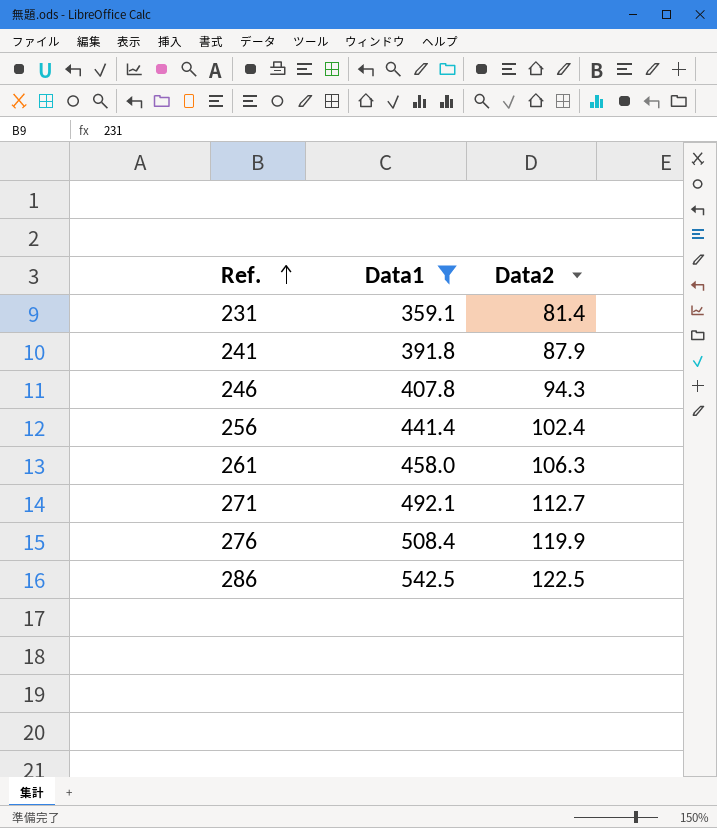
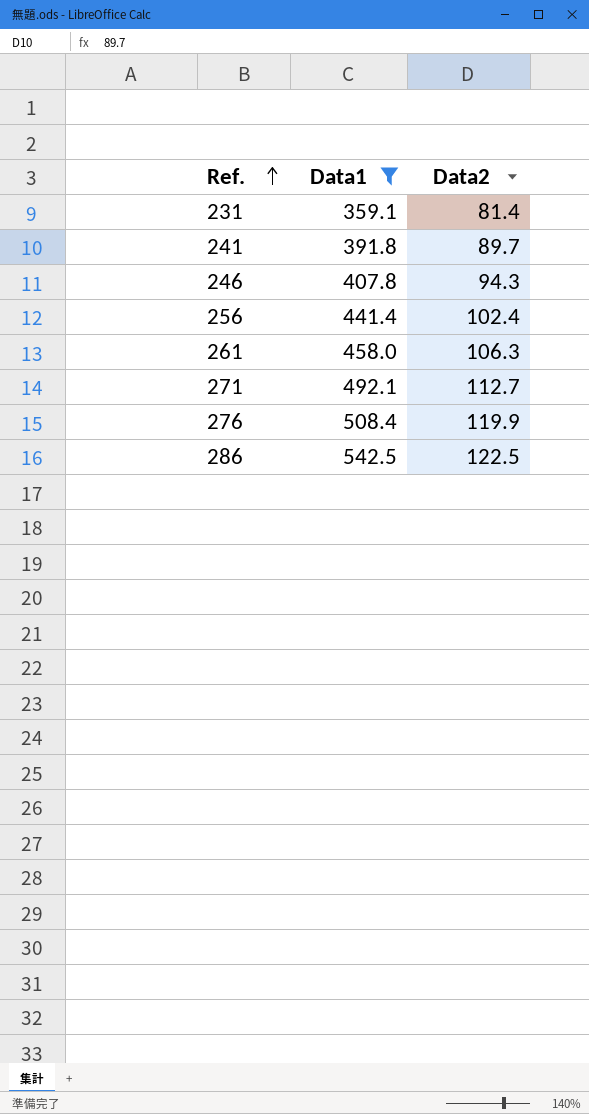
241 | Data2: 87.9 -> 89.7

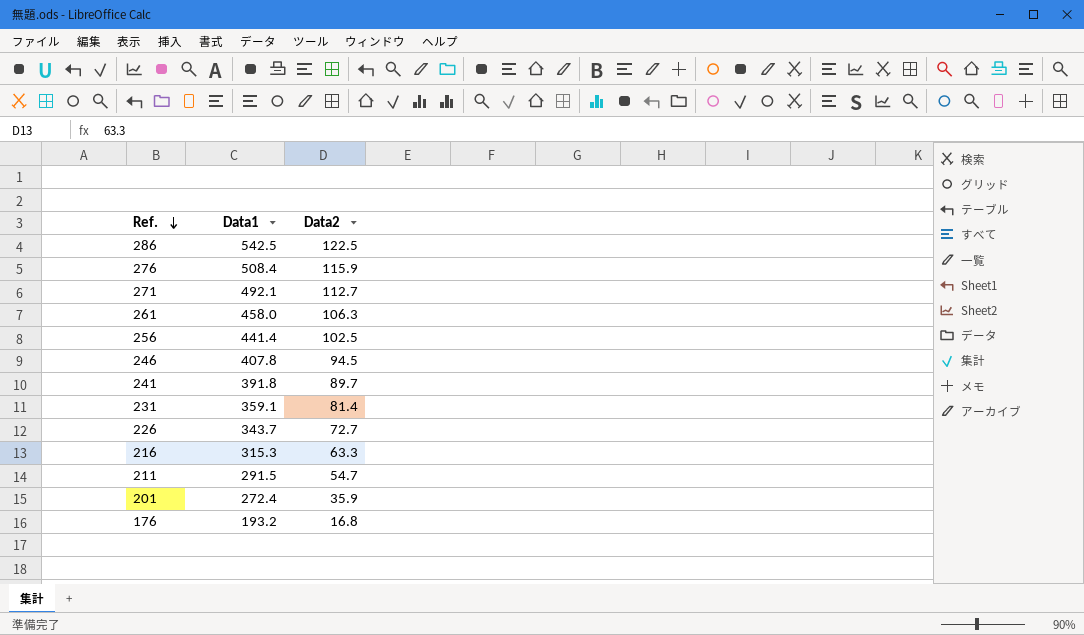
filter: Data1 >= 359.1 -> none
row order: Ref. ascending -> Ref. descending
276 | Data2: 119.9 -> 115.9
256 | Data2: 102.4 -> 102.5
246 | Data2: 94.3 -> 94.5

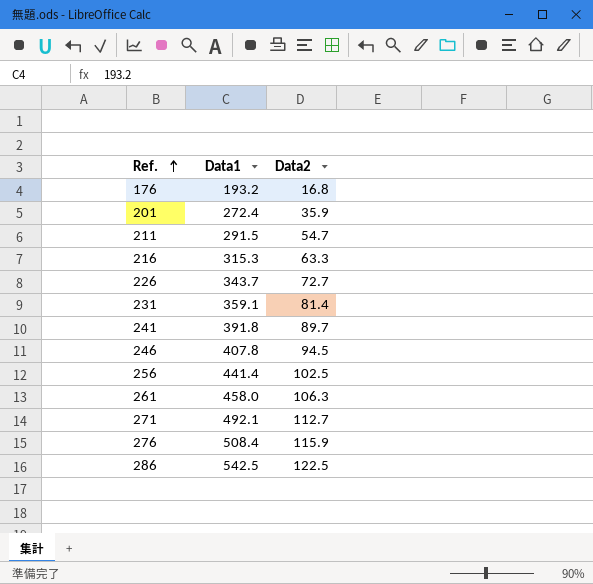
row order: Ref. descending -> Ref. ascending

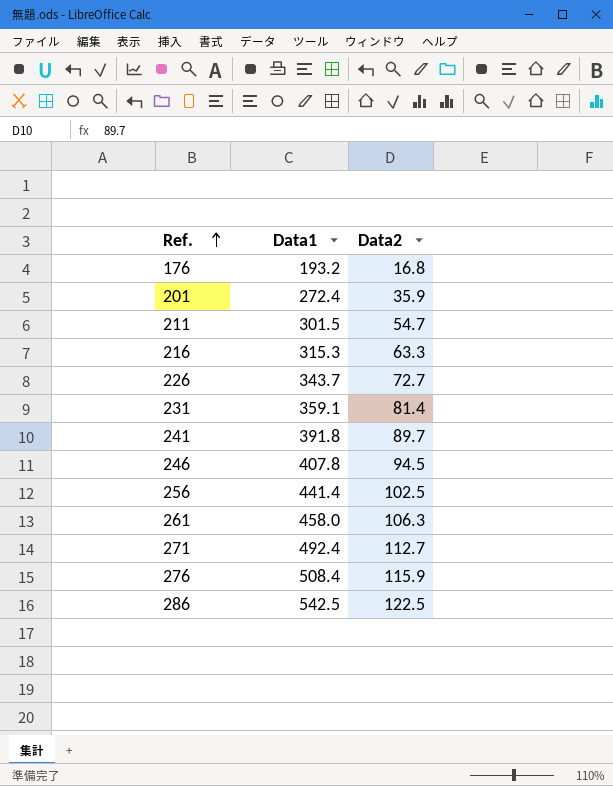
211 | Data1: 291.5 -> 301.5
271 | Data1: 492.1 -> 492.4

